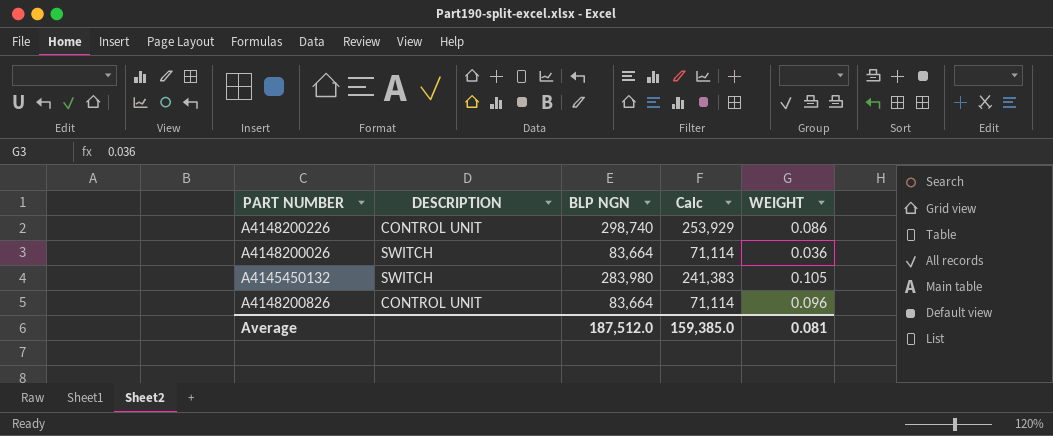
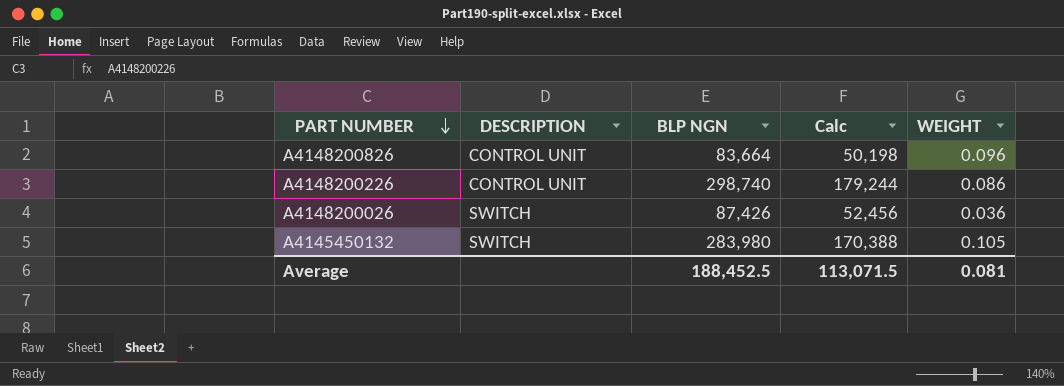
row order: none -> PART NUMBER descending
column Calc | formula: [BLP NGN] * 0.85 -> [BLP NGN] * 0.6
A4148200026 | BLP NGN: 83,664 -> 87,426
Average | BLP NGN: 187,512.0 -> 188,452.5
Average | Calc: 159,385.0 -> 113,071.5

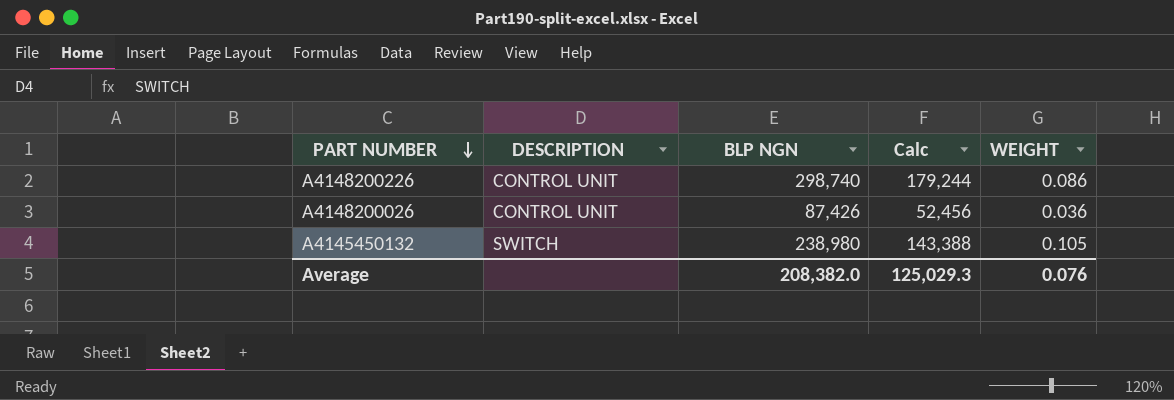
row A4148200826: CONTROL UNIT | 83,664 | 50,198 | 0.096 -> none
A4148200026 | DESCRIPTION: SWITCH -> CONTROL UNIT
A4145450132 | BLP NGN: 283,980 -> 238,980
A4145450132 | Calc: 170,388 -> 143,388
Average | BLP NGN: 188,452.5 -> 208,382.0
Average | Calc: 113,071.5 -> 125,029.3
Average | WEIGHT: 0.081 -> 0.076

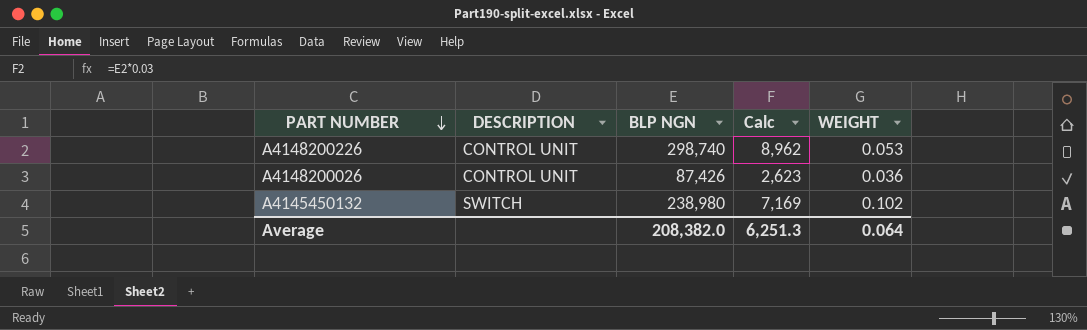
column Calc | formula: [BLP NGN] * 0.6 -> [BLP NGN] * 0.03
A4148200226 | WEIGHT: 0.086 -> 0.053
A4145450132 | WEIGHT: 0.105 -> 0.102
Average | Calc: 125,029.3 -> 6,251.3
Average | WEIGHT: 0.076 -> 0.064

